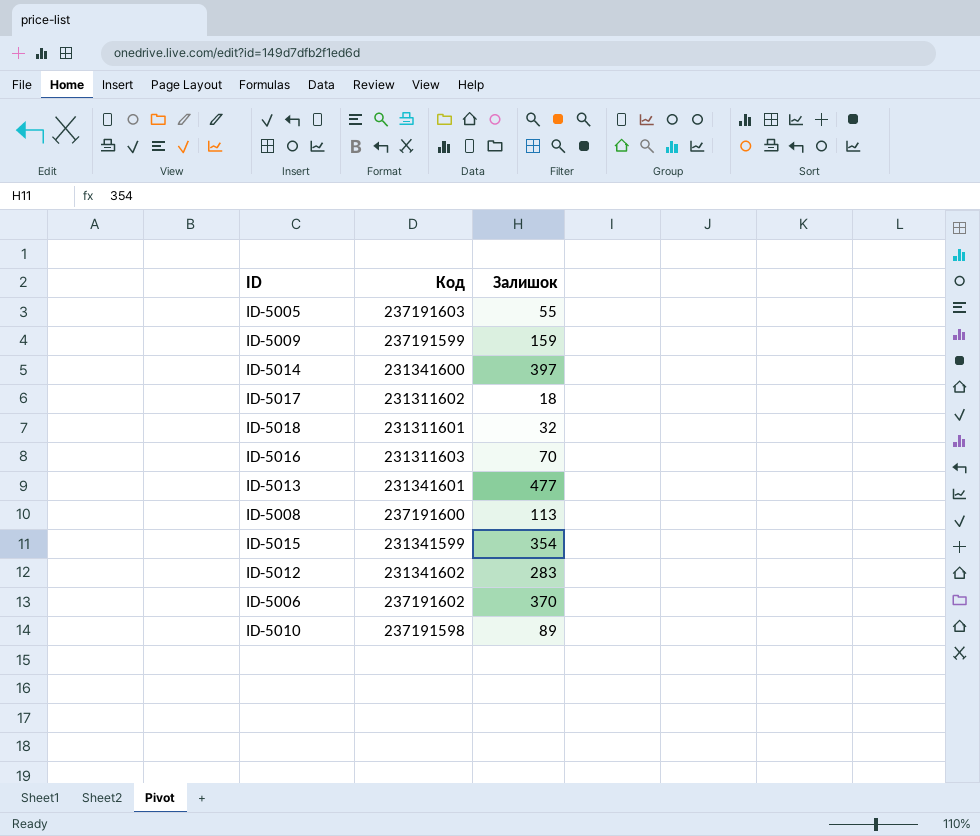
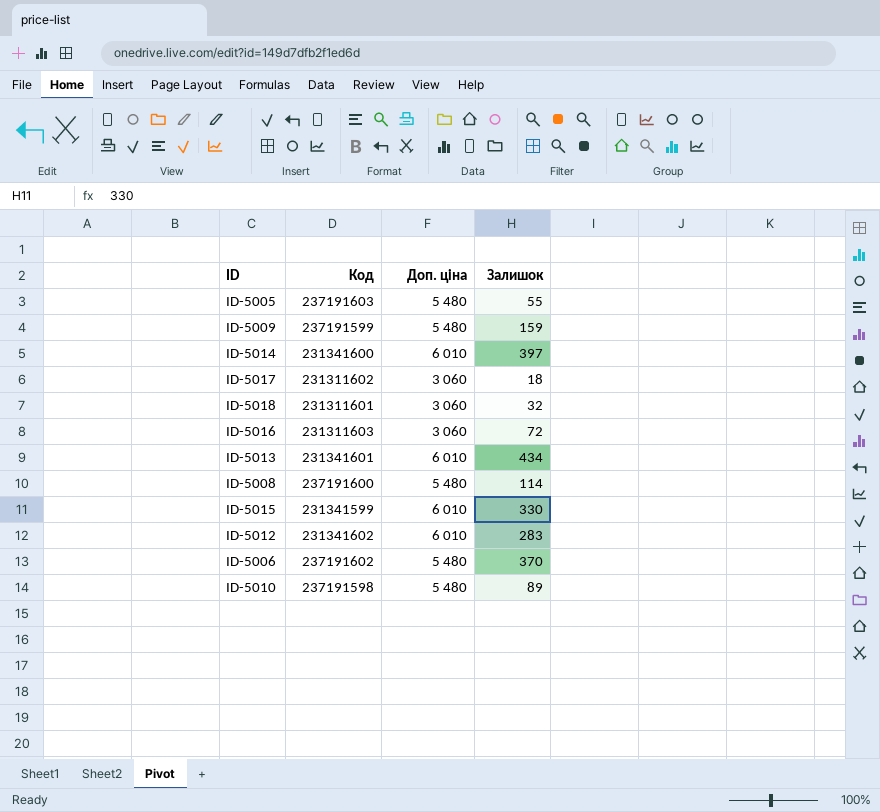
column Доп. ціна | position: none -> 3
ID-5016 | Залишок: 70 -> 72
ID-5013 | Залишок: 477 -> 434
ID-5008 | Залишок: 113 -> 114
ID-5015 | Залишок: 354 -> 330

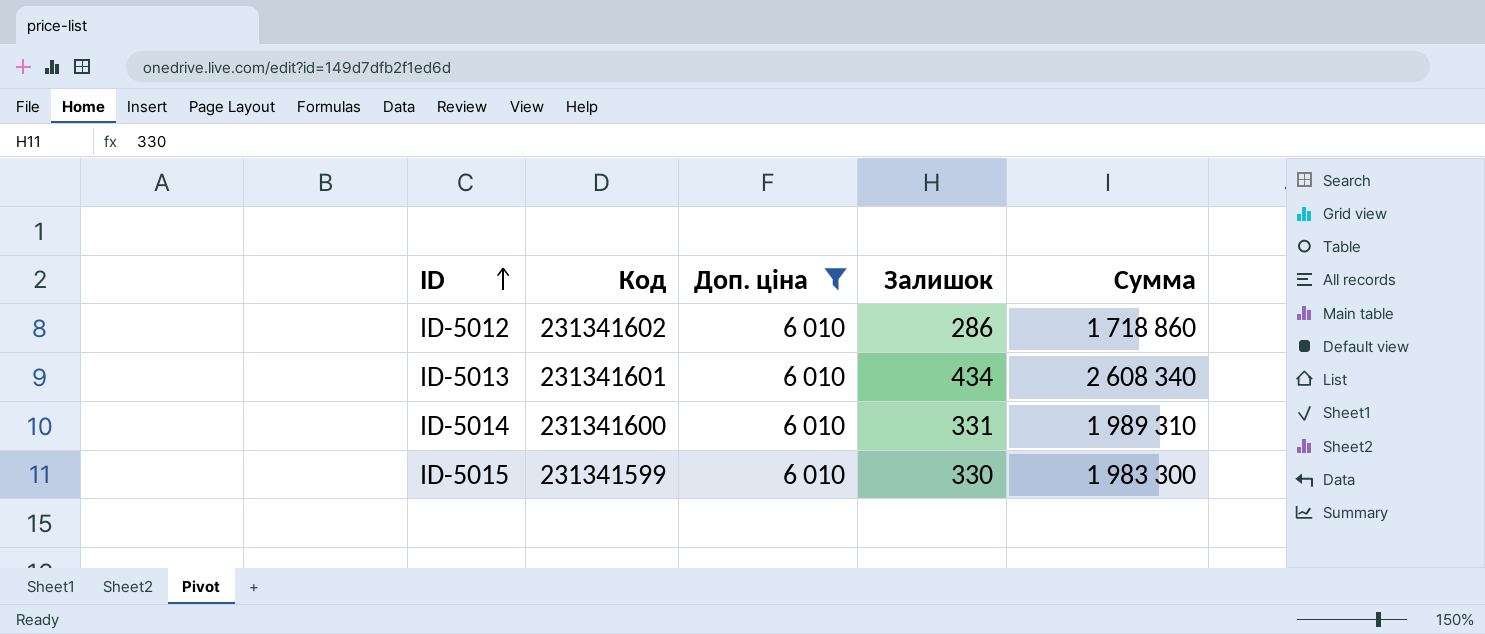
filter: none -> Доп. ціна = 6 010
row order: none -> ID ascending
column Сумма | formula: none -> [Доп. ціна] * [Залишок]
ID-5012 | Залишок: 283 -> 286
ID-5014 | Залишок: 397 -> 331

